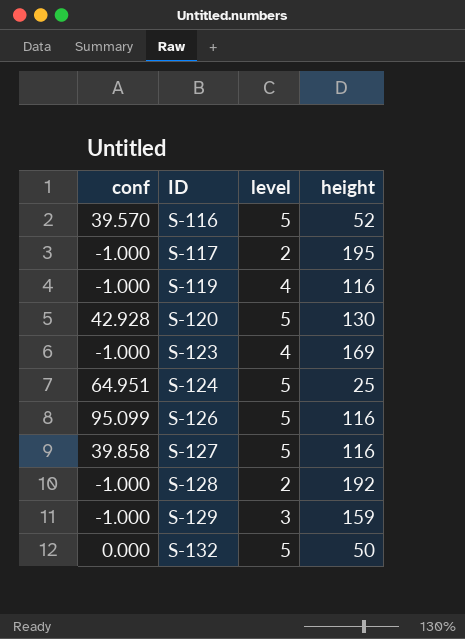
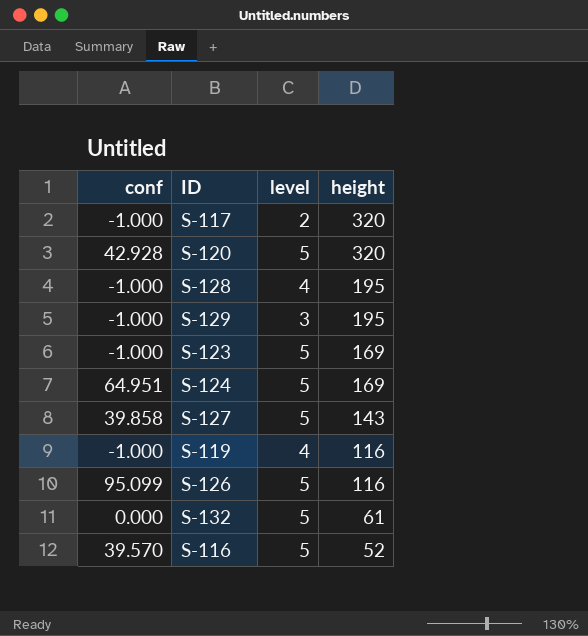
row order: ID ascending -> height descending
S-117 | height: 195 -> 320
S-120 | height: 130 -> 320
S-128 | level: 2 -> 4
S-128 | height: 192 -> 195
S-129 | height: 159 -> 195
S-123 | level: 4 -> 5
S-124 | height: 25 -> 169
S-127 | height: 116 -> 143
S-132 | height: 50 -> 61

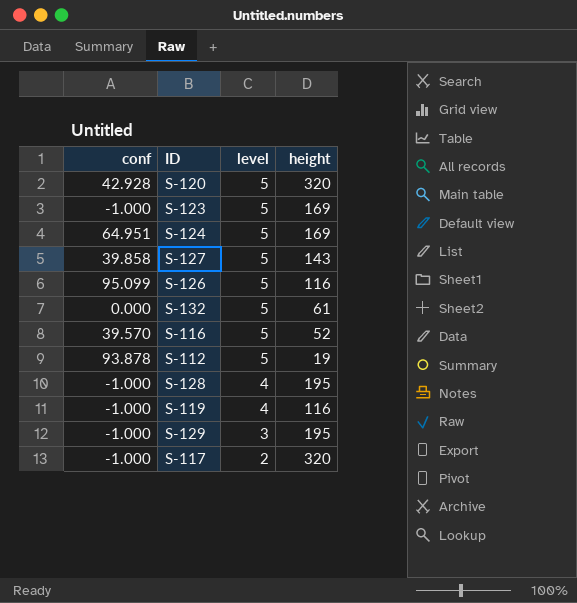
row order: height descending -> level descending
row S-112: none -> 93.878 | 5 | 19

